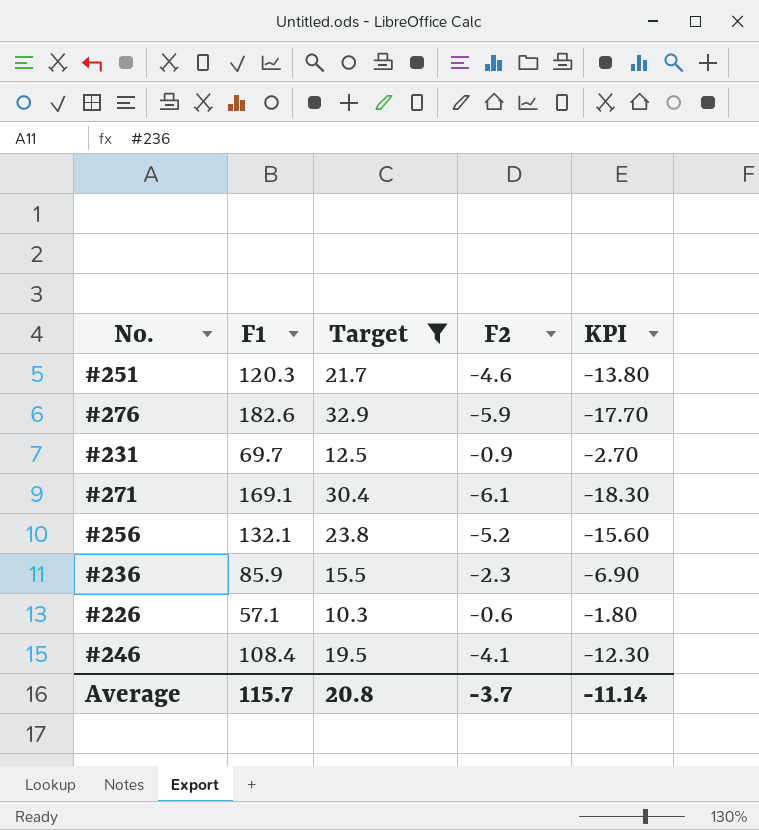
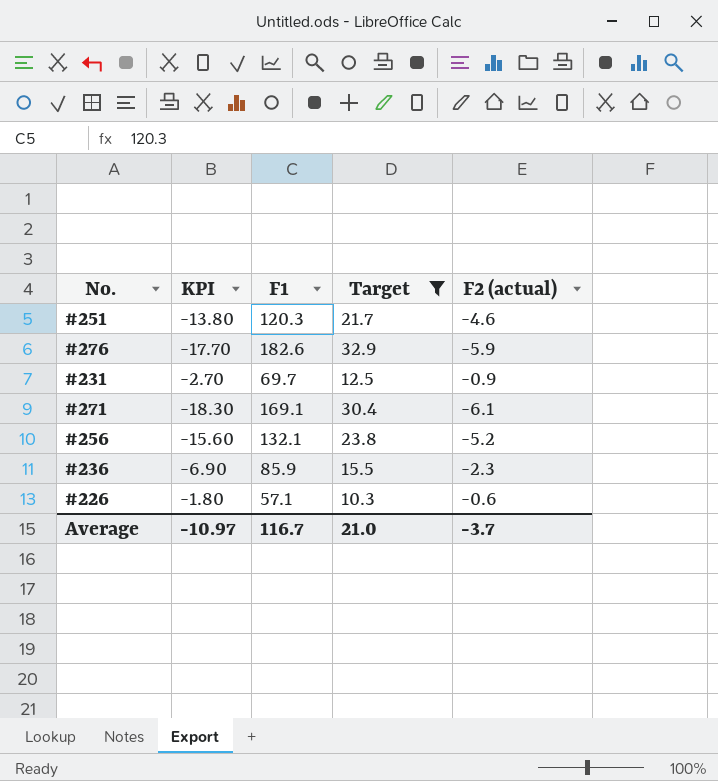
column KPI | position: 5 -> 2
column name: F2 -> F2 (actual)
row #246: 108.4 | 19.5 | -4.1 | -12.30 -> none
Average | KPI: -11.14 -> -10.97
Average | F1: 115.7 -> 116.7
Average | Target: 20.8 -> 21.0

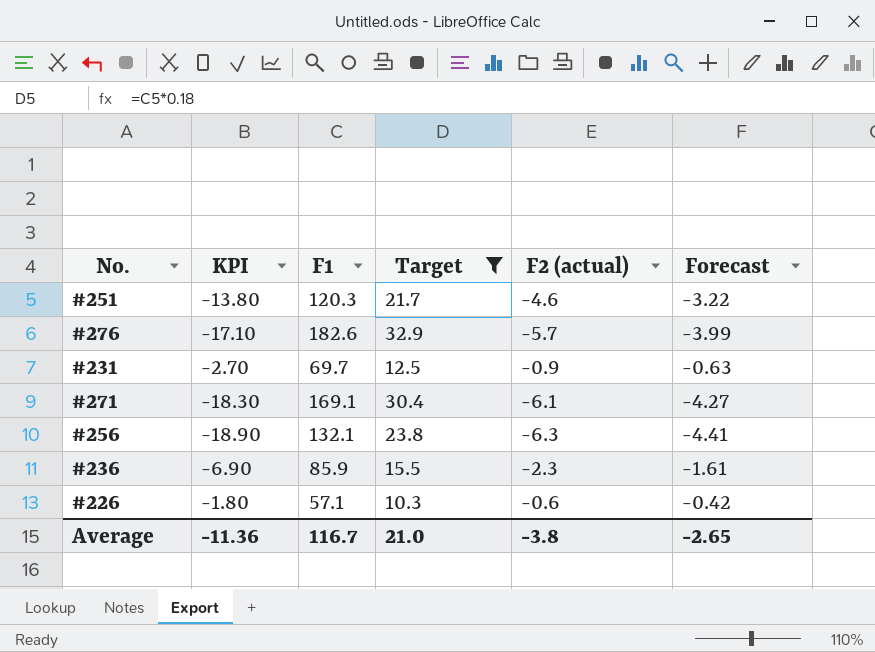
column Forecast | formula: none -> [F2 (actual)] * 0.7
#276 | KPI: -17.70 -> -17.10
#276 | F2 (actual): -5.9 -> -5.7
#256 | KPI: -15.60 -> -18.90
#256 | F2 (actual): -5.2 -> -6.3
Average | KPI: -10.97 -> -11.36
Average | F2 (actual): -3.7 -> -3.8

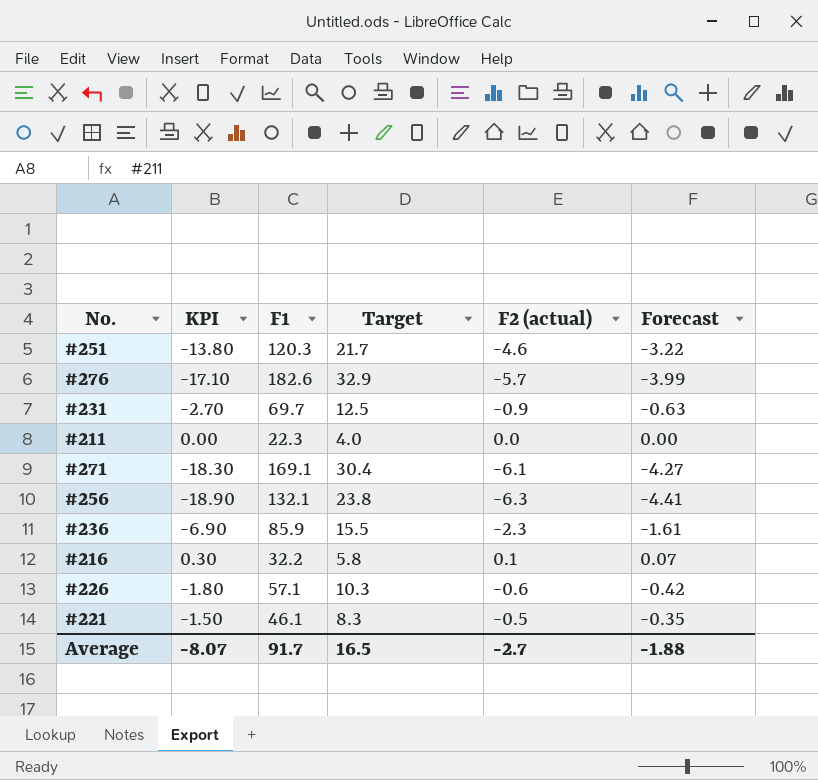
filter: Target >= 10.3 -> none
Average | KPI: -11.36 -> -8.07
Average | F1: 116.7 -> 91.7
Average | Target: 21.0 -> 16.5
Average | F2 (actual): -3.8 -> -2.7
Average | Forecast: -2.65 -> -1.88

